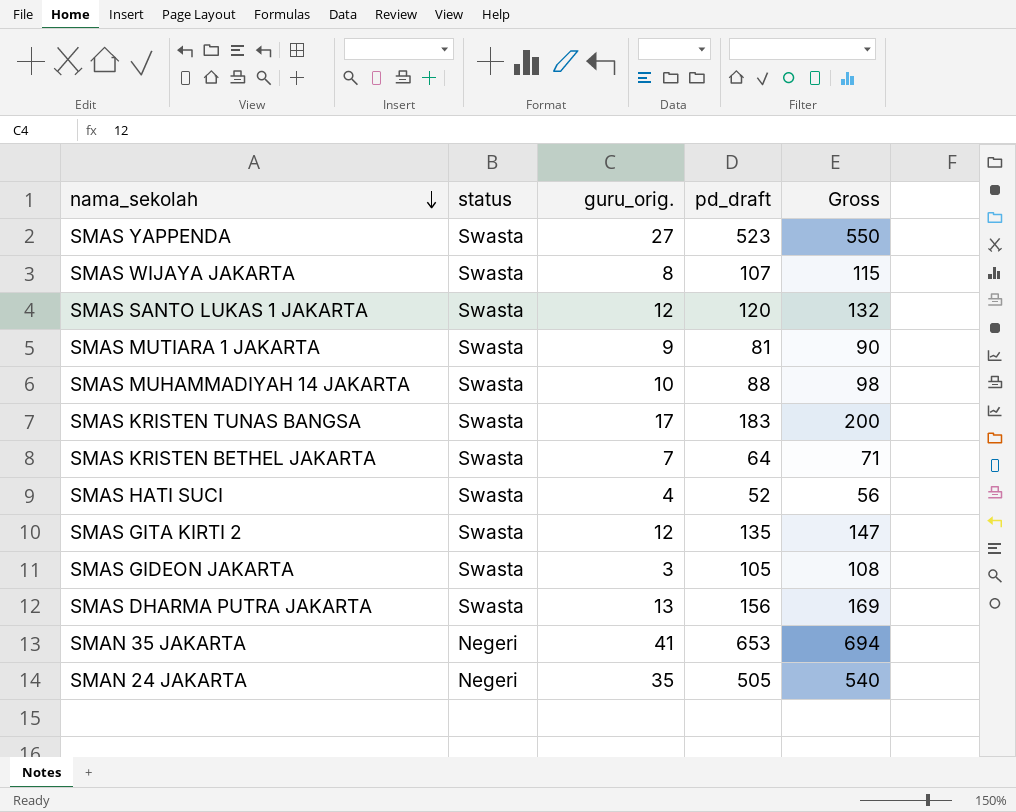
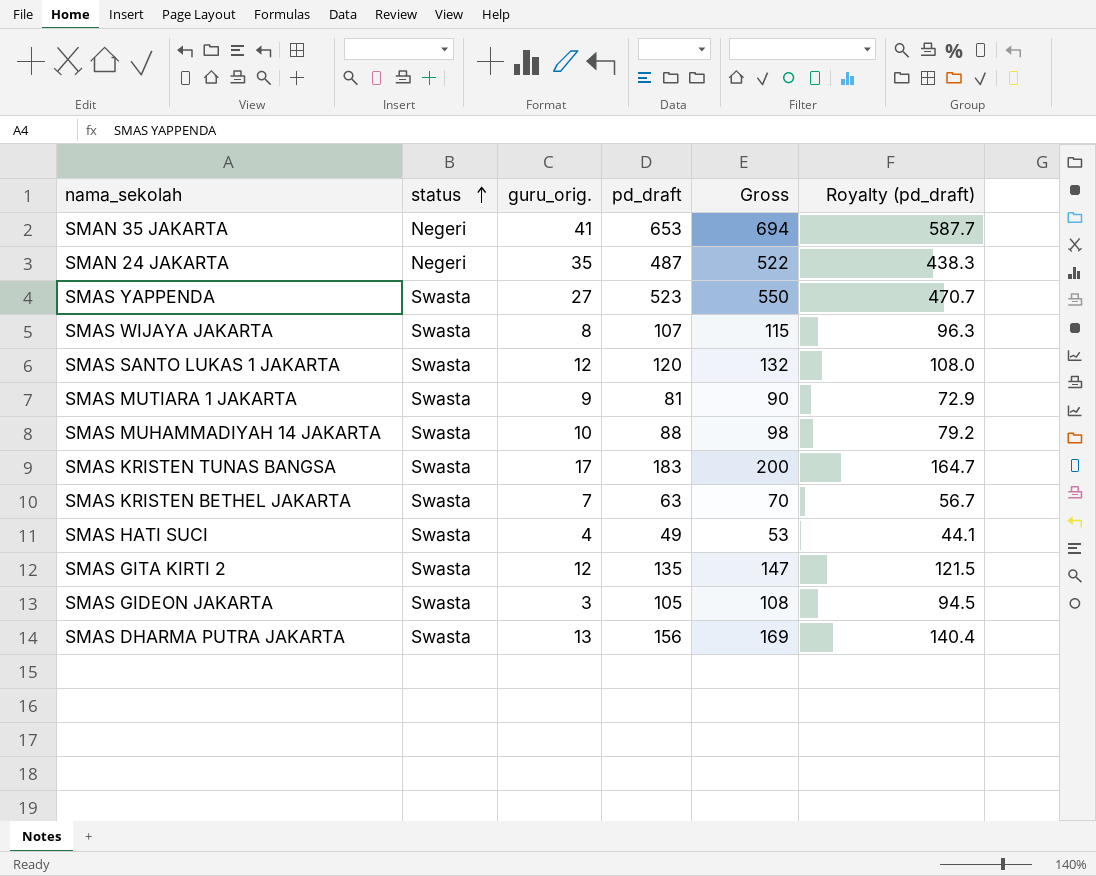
row order: nama_sekolah descending -> status ascending
column Royalty (pd_draft) | formula: none -> [pd_draft] * 0.9
SMAN 24 JAKARTA | pd_draft: 505 -> 487
SMAN 24 JAKARTA | Gross: 540 -> 522
SMAS KRISTEN BETHEL JAKARTA | pd_draft: 64 -> 63
SMAS KRISTEN BETHEL JAKARTA | Gross: 71 -> 70
SMAS HATI SUCI | pd_draft: 52 -> 49
SMAS HATI SUCI | Gross: 56 -> 53

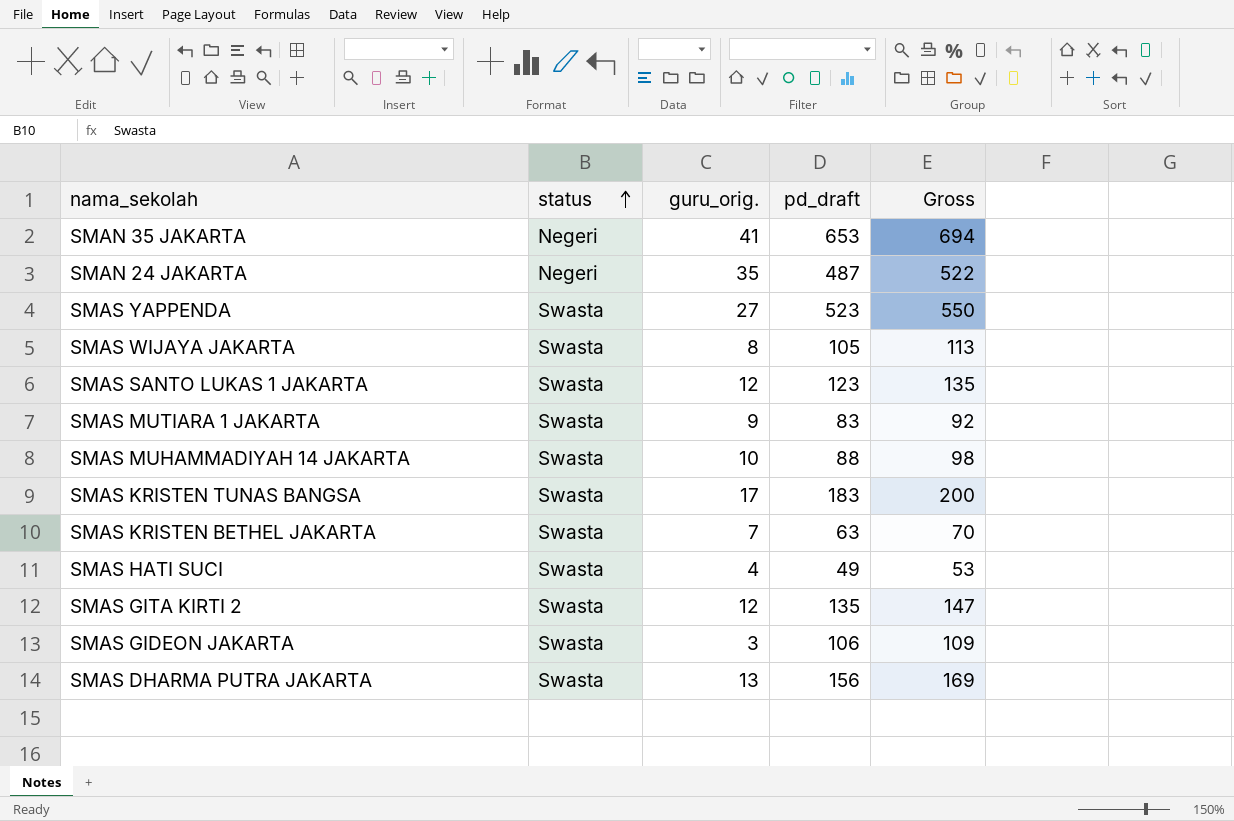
column Royalty (pd_draft) | formula: [pd_draft] * 0.9 -> none
SMAS WIJAYA JAKARTA | pd_draft: 107 -> 105
SMAS WIJAYA JAKARTA | Gross: 115 -> 113
SMAS SANTO LUKAS 1 JAKARTA | pd_draft: 120 -> 123
SMAS SANTO LUKAS 1 JAKARTA | Gross: 132 -> 135
SMAS MUTIARA 1 JAKARTA | pd_draft: 81 -> 83
SMAS MUTIARA 1 JAKARTA | Gross: 90 -> 92
SMAS GIDEON JAKARTA | pd_draft: 105 -> 106
SMAS GIDEON JAKARTA | Gross: 108 -> 109

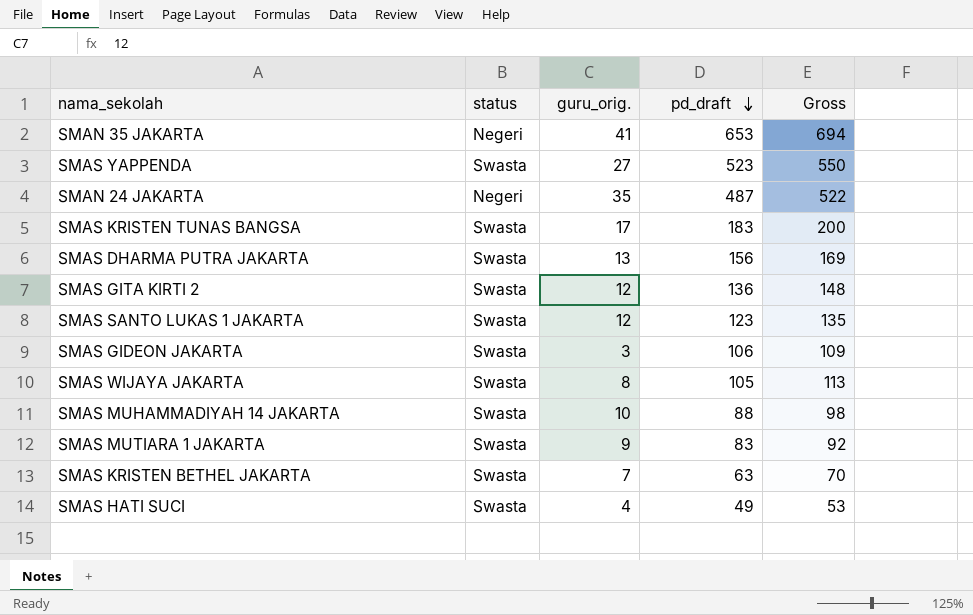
row order: status ascending -> pd_draft descending
SMAS GITA KIRTI 2 | pd_draft: 135 -> 136
SMAS GITA KIRTI 2 | Gross: 147 -> 148

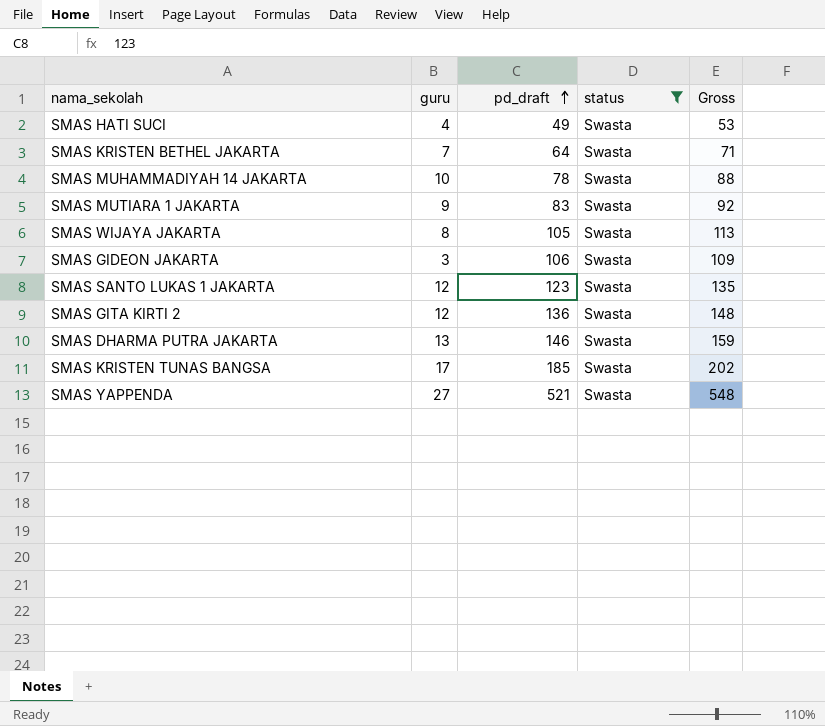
filter: none -> status = Swasta
row order: pd_draft descending -> pd_draft ascending
column name: guru_orig. -> guru
column status | position: 2 -> 4
SMAS KRISTEN BETHEL JAKARTA | pd_draft: 63 -> 64
SMAS KRISTEN BETHEL JAKARTA | Gross: 70 -> 71
SMAS MUHAMMADIYAH 14 JAKARTA | pd_draft: 88 -> 78
SMAS MUHAMMADIYAH 14 JAKARTA | Gross: 98 -> 88
SMAS DHARMA PUTRA JAKARTA | pd_draft: 156 -> 146
SMAS DHARMA PUTRA JAKARTA | Gross: 169 -> 159
SMAS KRISTEN TUNAS BANGSA | pd_draft: 183 -> 185
SMAS KRISTEN TUNAS BANGSA | Gross: 200 -> 202
SMAS YAPPENDA | pd_draft: 523 -> 521
SMAS YAPPENDA | Gross: 550 -> 548

